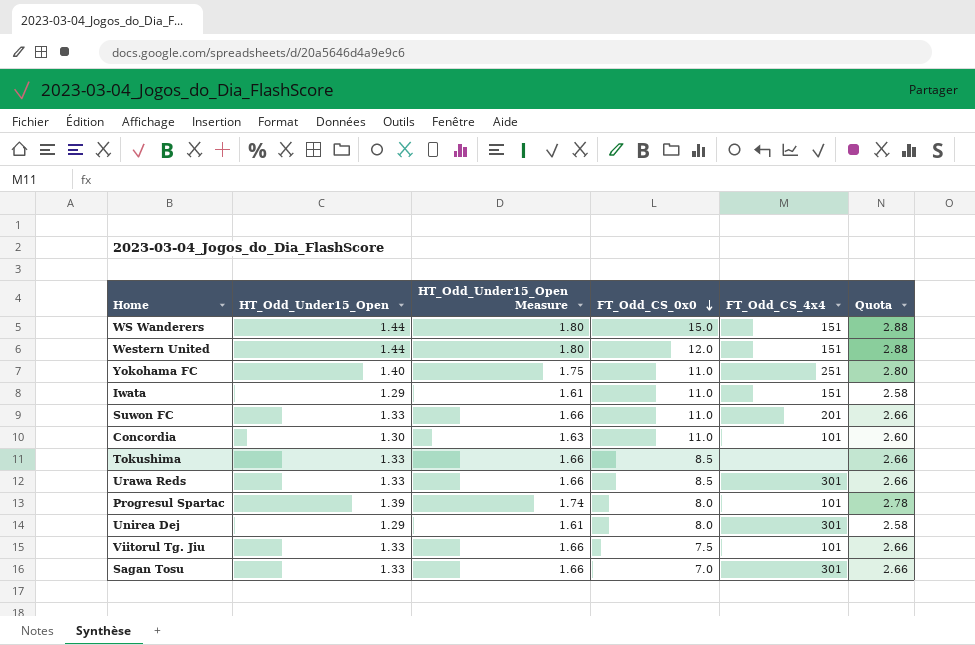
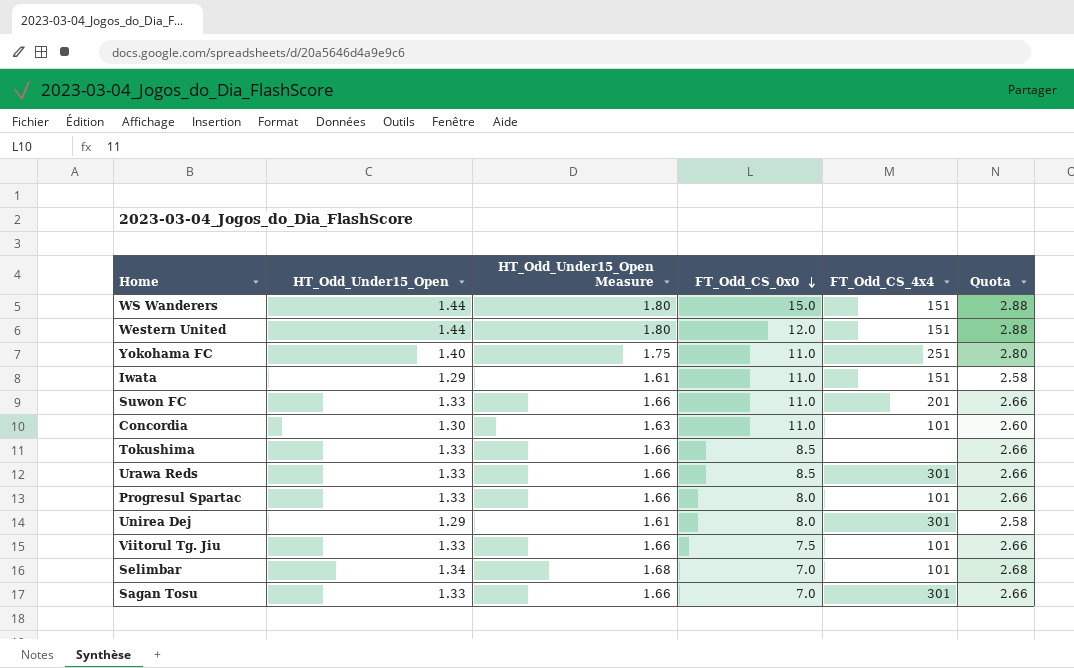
Progresul Spartac | HT_Odd_Under15_Open: 1.39 -> 1.33
Progresul Spartac | HT_Odd_Under15_Open Measure: 1.74 -> 1.66
Progresul Spartac | Quota: 2.78 -> 2.66
row Selimbar: none -> 1.34 | 1.68 | 7.0 | 101 | 2.68

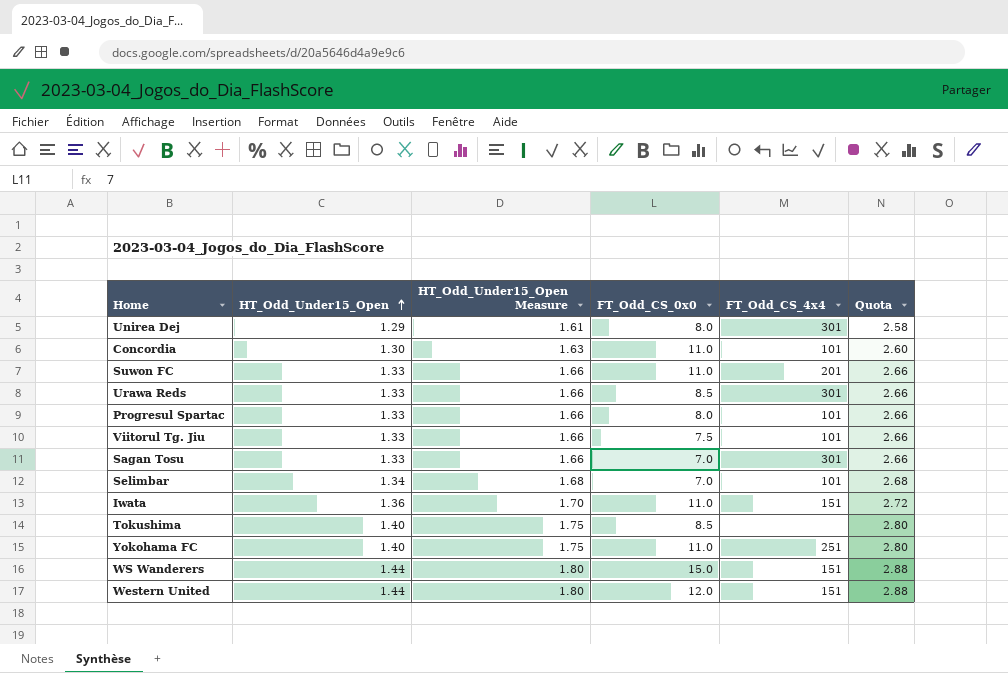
row order: FT_Odd_CS_0x0 descending -> HT_Odd_Under15_Open ascending
Iwata | HT_Odd_Under15_Open: 1.29 -> 1.36
Iwata | HT_Odd_Under15_Open Measure: 1.61 -> 1.70
Iwata | Quota: 2.58 -> 2.72
Tokushima | HT_Odd_Under15_Open: 1.33 -> 1.40
Tokushima | HT_Odd_Under15_Open Measure: 1.66 -> 1.75
Tokushima | Quota: 2.66 -> 2.80

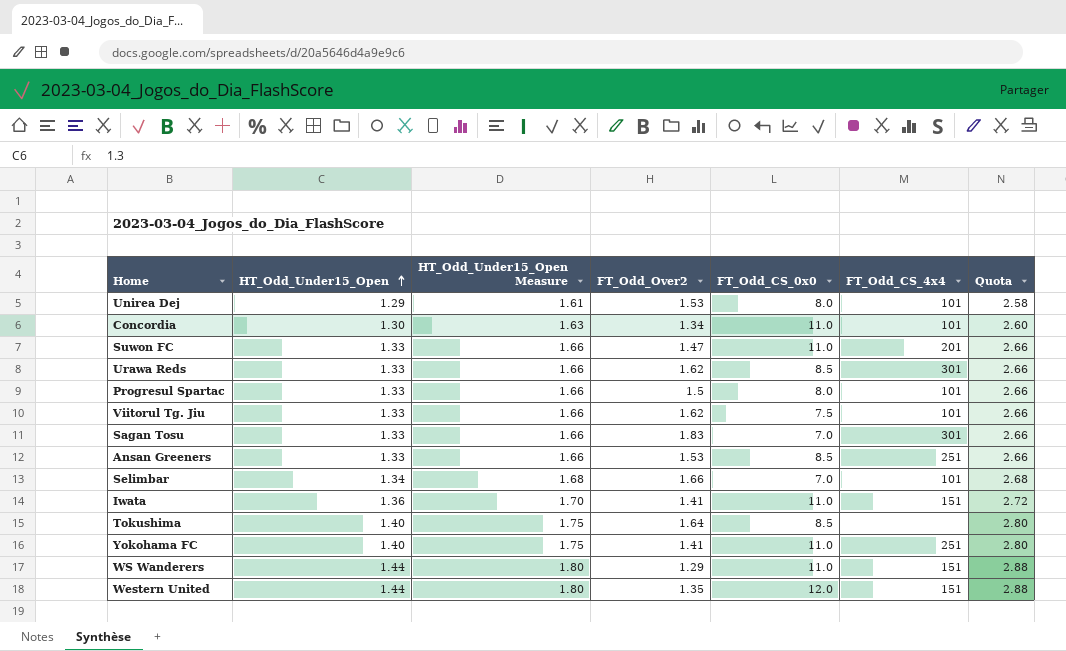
column FT_Odd_Over2 | position: none -> 4
Unirea Dej | FT_Odd_CS_4x4: 301 -> 101
row Ansan Greeners: none -> 1.33 | 1.66 | 1.53 | 8.5 | 251 | 2.66
WS Wanderers | FT_Odd_CS_0x0: 15.0 -> 11.0

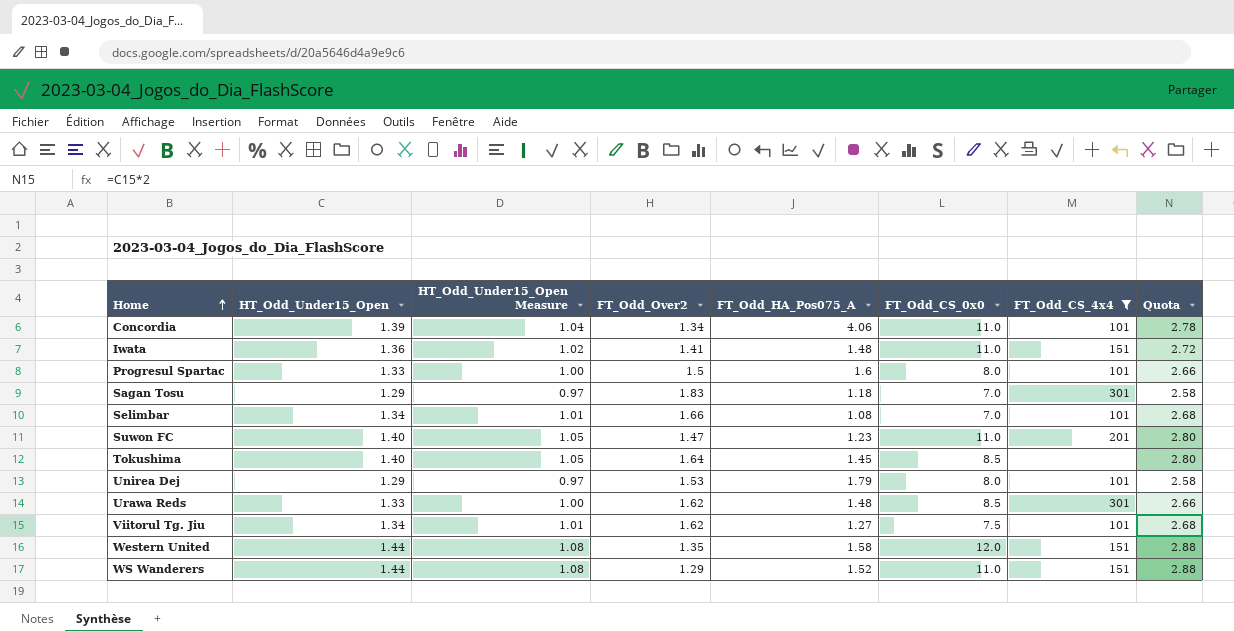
filter: none -> FT_Odd_CS_4x4 != 251
row order: HT_Odd_Under15_Open ascending -> Home ascending
column HT_Odd_Under15_Open Measure | formula: [HT_Odd_Under15_Open] * 1.25 -> [HT_Odd_Under15_Open] * 0.75
column FT_Odd_HA_Pos075_A | position: none -> 5
Concordia | HT_Odd_Under15_Open: 1.30 -> 1.39
Concordia | Quota: 2.60 -> 2.78
Sagan Tosu | HT_Odd_Under15_Open: 1.33 -> 1.29
Sagan Tosu | Quota: 2.66 -> 2.58
Suwon FC | HT_Odd_Under15_Open: 1.33 -> 1.40
Suwon FC | Quota: 2.66 -> 2.80
Viitorul Tg. Jiu | HT_Odd_Under15_Open: 1.33 -> 1.34
Viitorul Tg. Jiu | Quota: 2.66 -> 2.68

